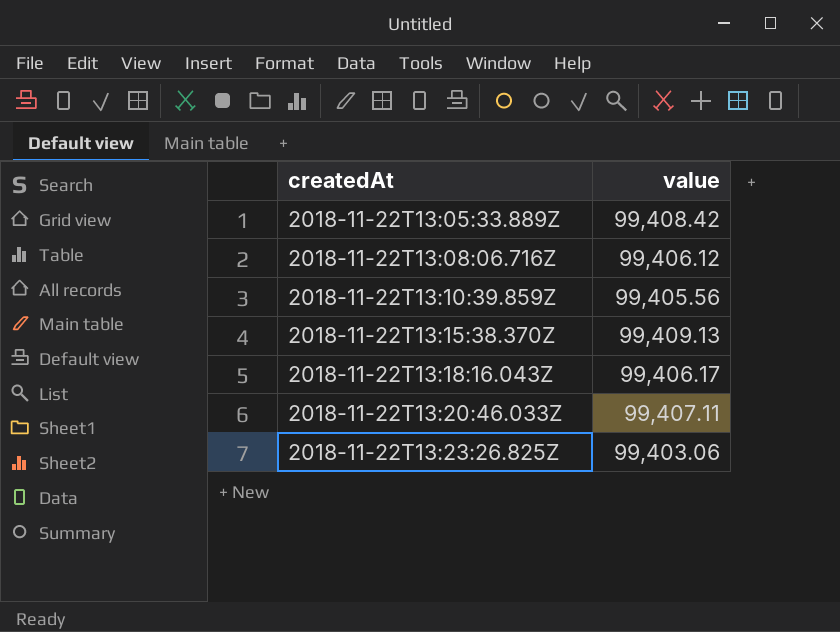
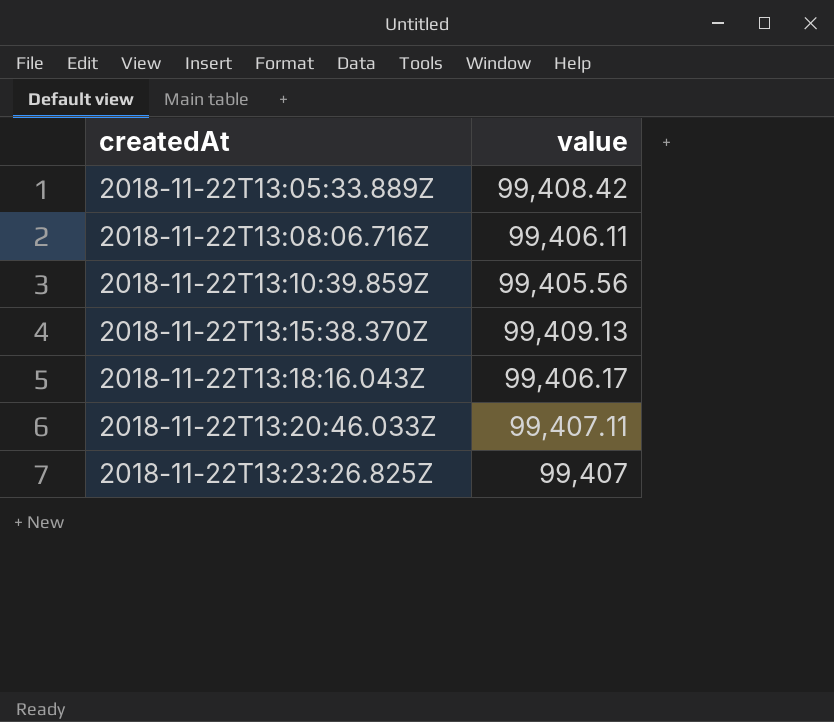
2018-11-22T13:08:06.716Z | value: 99,406.12 -> 99,406.11
2018-11-22T13:23:26.825Z | value: 99,403.06 -> 99,407

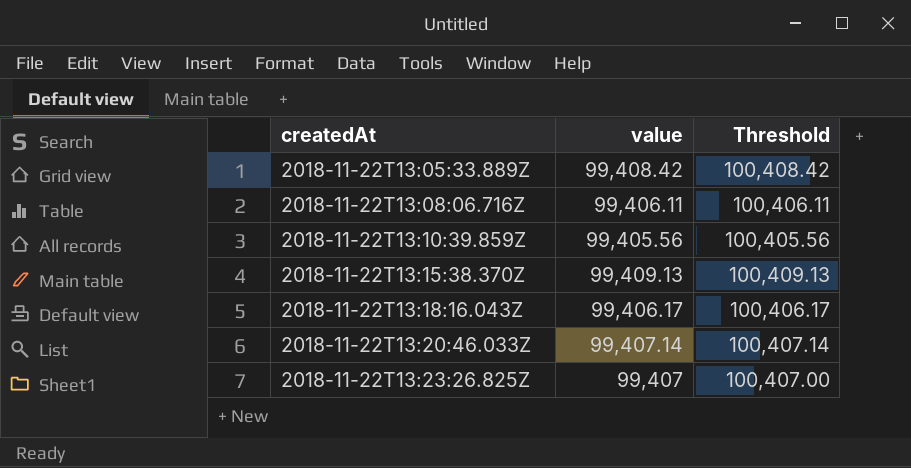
column Threshold | formula: none -> [value] + 1000
2018-11-22T13:20:46.033Z | value: 99,407.11 -> 99,407.14

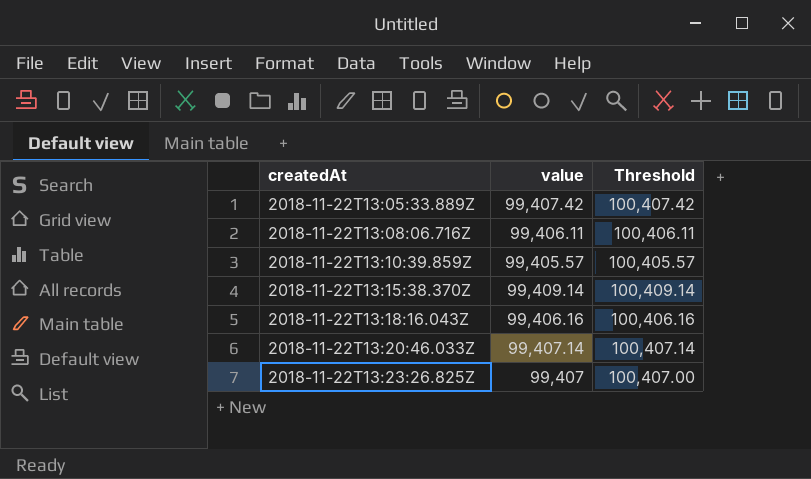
2018-11-22T13:05:33.889Z | value: 99,408.42 -> 99,407.42
2018-11-22T13:05:33.889Z | Threshold: 100,408.42 -> 100,407.42
2018-11-22T13:10:39.859Z | value: 99,405.56 -> 99,405.57
2018-11-22T13:10:39.859Z | Threshold: 100,405.56 -> 100,405.57
2018-11-22T13:15:38.370Z | value: 99,409.13 -> 99,409.14
2018-11-22T13:15:38.370Z | Threshold: 100,409.13 -> 100,409.14
2018-11-22T13:18:16.043Z | value: 99,406.17 -> 99,406.16
2018-11-22T13:18:16.043Z | Threshold: 100,406.17 -> 100,406.16

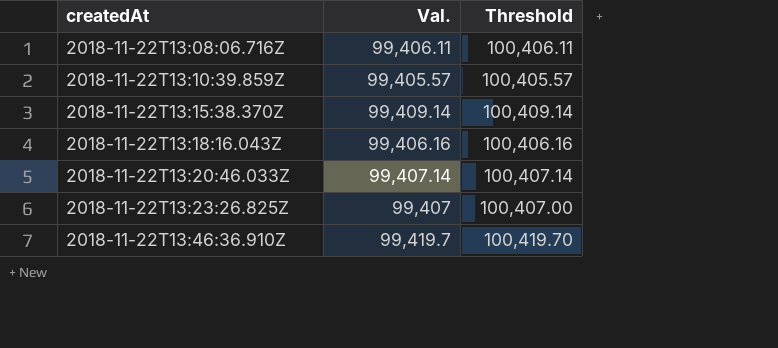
column name: value -> Val.
row 2018-11-22T13:05:33.889Z: 99,407.42 | 100,407.42 -> none
row 2018-11-22T13:46:36.910Z: none -> 99,419.7 | 100,419.70

